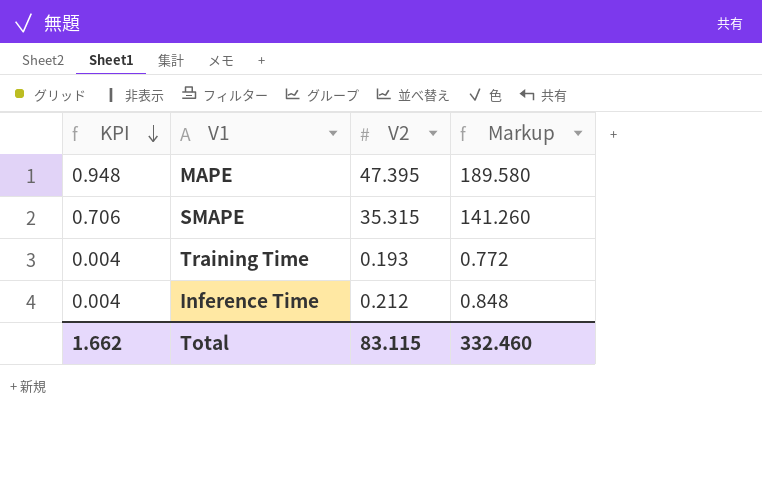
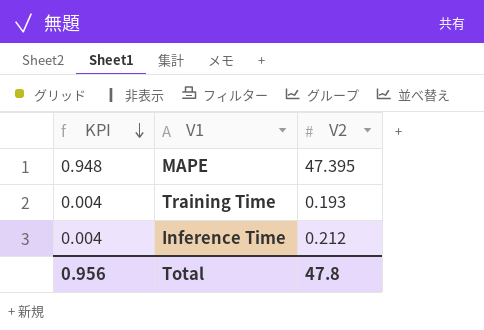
column Markup | formula: [V2] * 4 -> none
row SMAPE: 0.706 | 35.315 | 141.260 -> none
Total | KPI: 1.662 -> 0.956
Total | V2: 83.115 -> 47.8

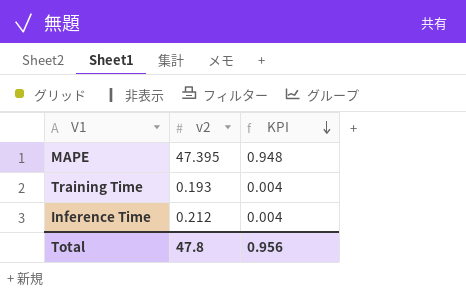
column name: V2 -> v2
column KPI | position: 1 -> 3

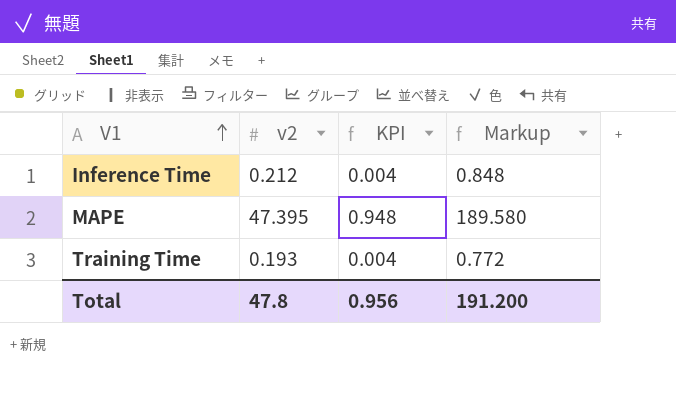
row order: KPI descending -> V1 ascending
column Markup | formula: none -> [v2] * 4

